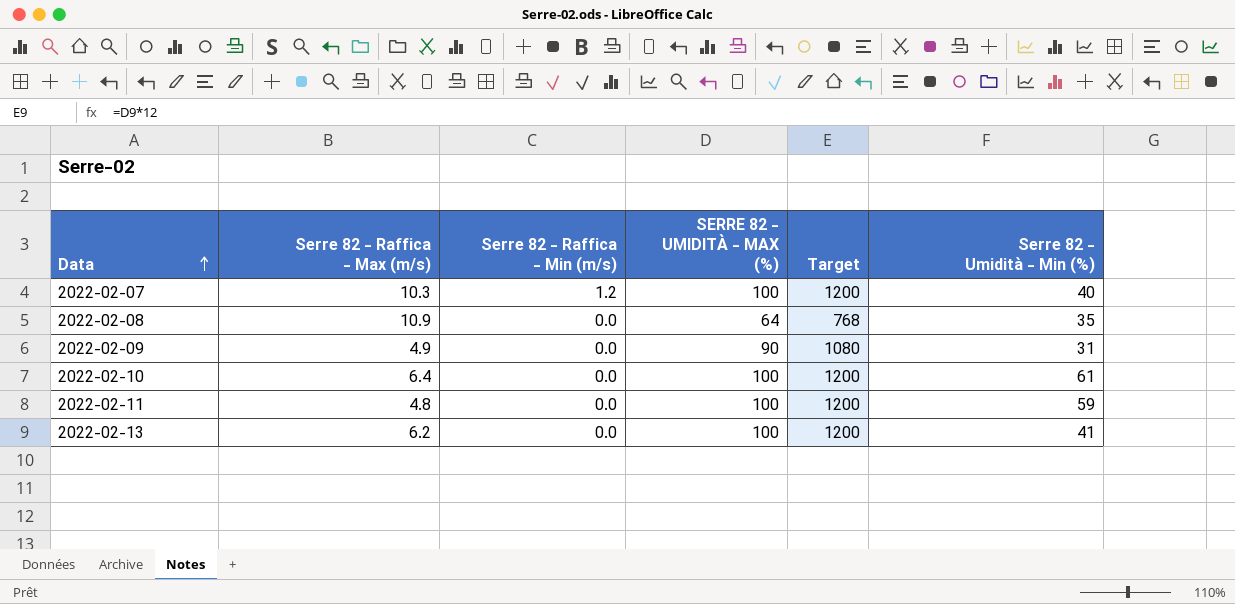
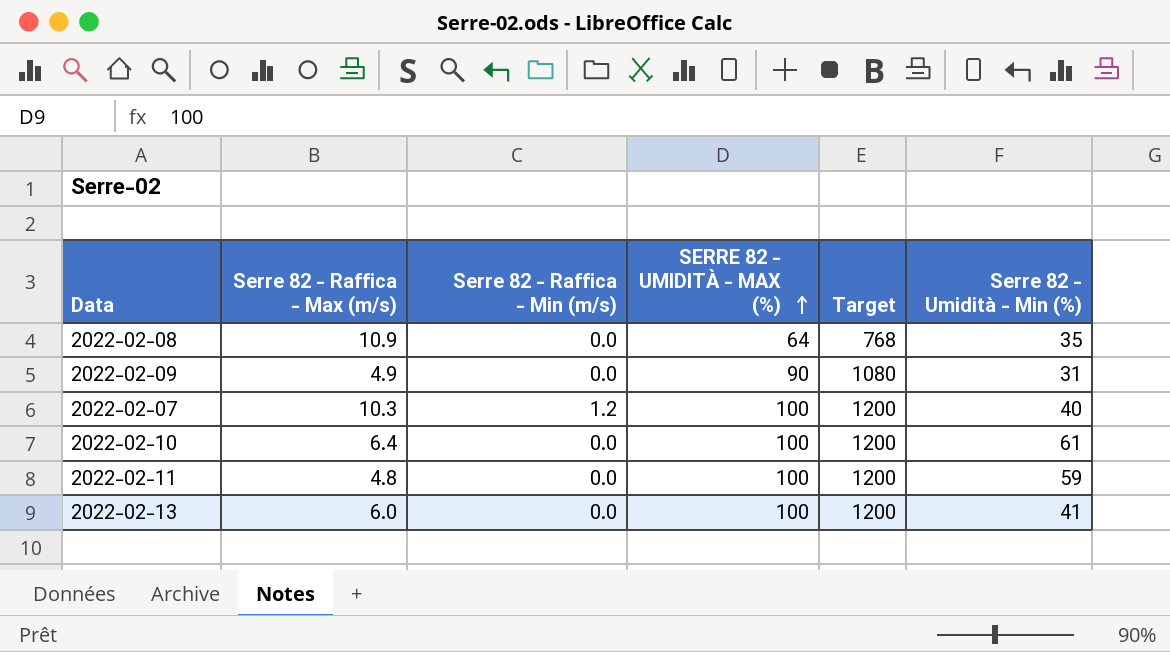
row order: Data ascending -> SERRE 82 - UMIDITÀ - MAX (%) ascending
2022-02-13 | Serre 82 - Raffica - Max (m/s): 6.2 -> 6.0

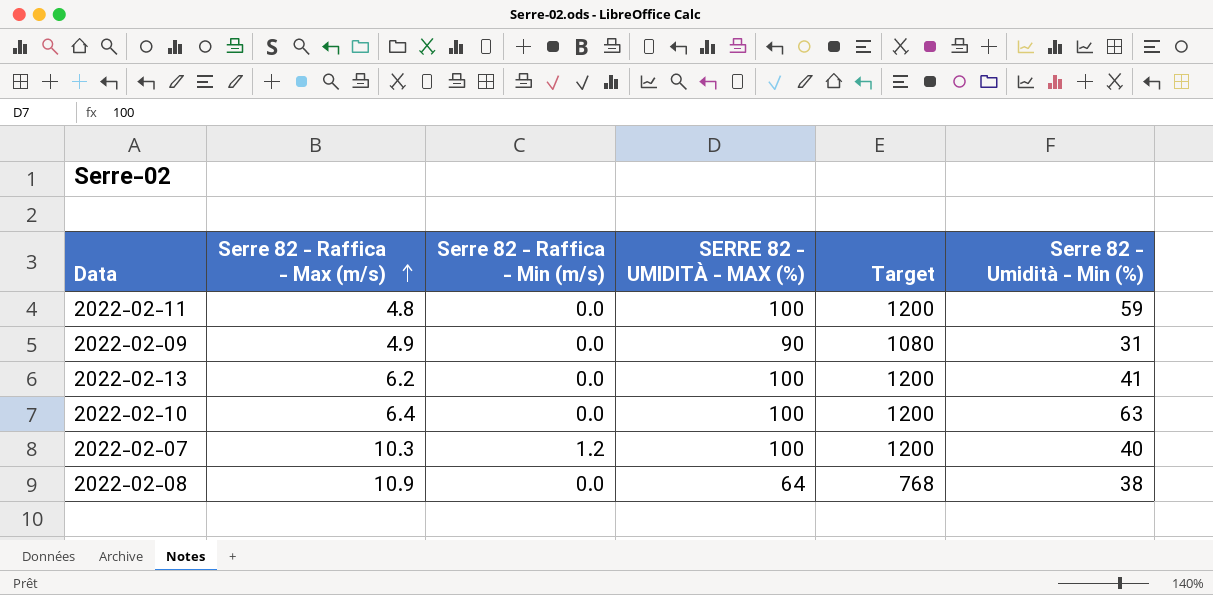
row order: SERRE 82 - UMIDITÀ - MAX (%) ascending -> Serre 82 - Raffica - Max (m/s) ascending
2022-02-13 | Serre 82 - Raffica - Max (m/s): 6.0 -> 6.2
2022-02-10 | Serre 82 - Umidità - Min (%): 61 -> 63
2022-02-08 | Serre 82 - Umidità - Min (%): 35 -> 38

